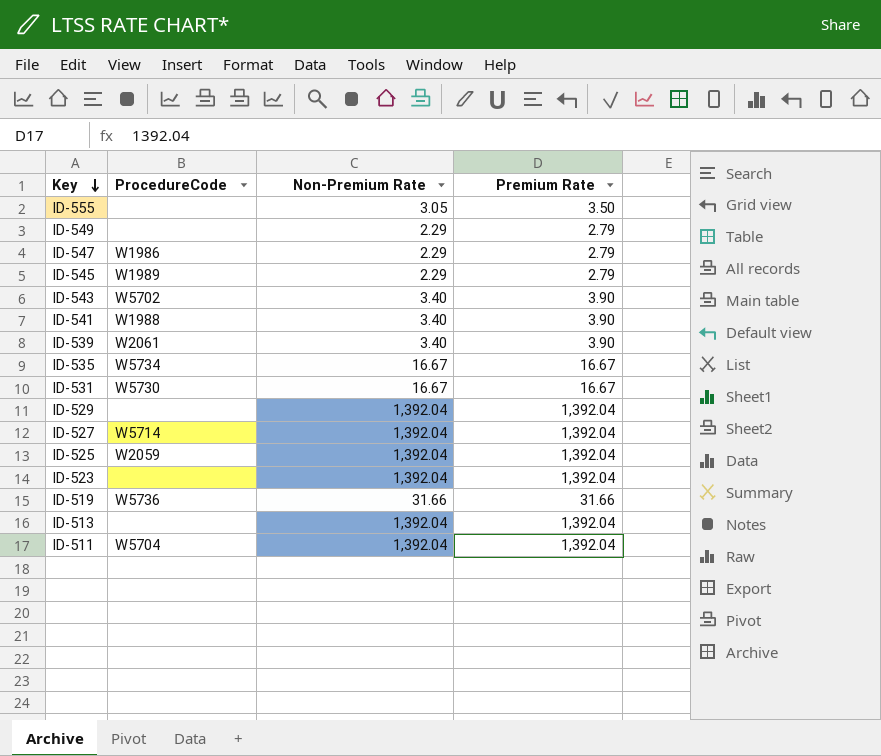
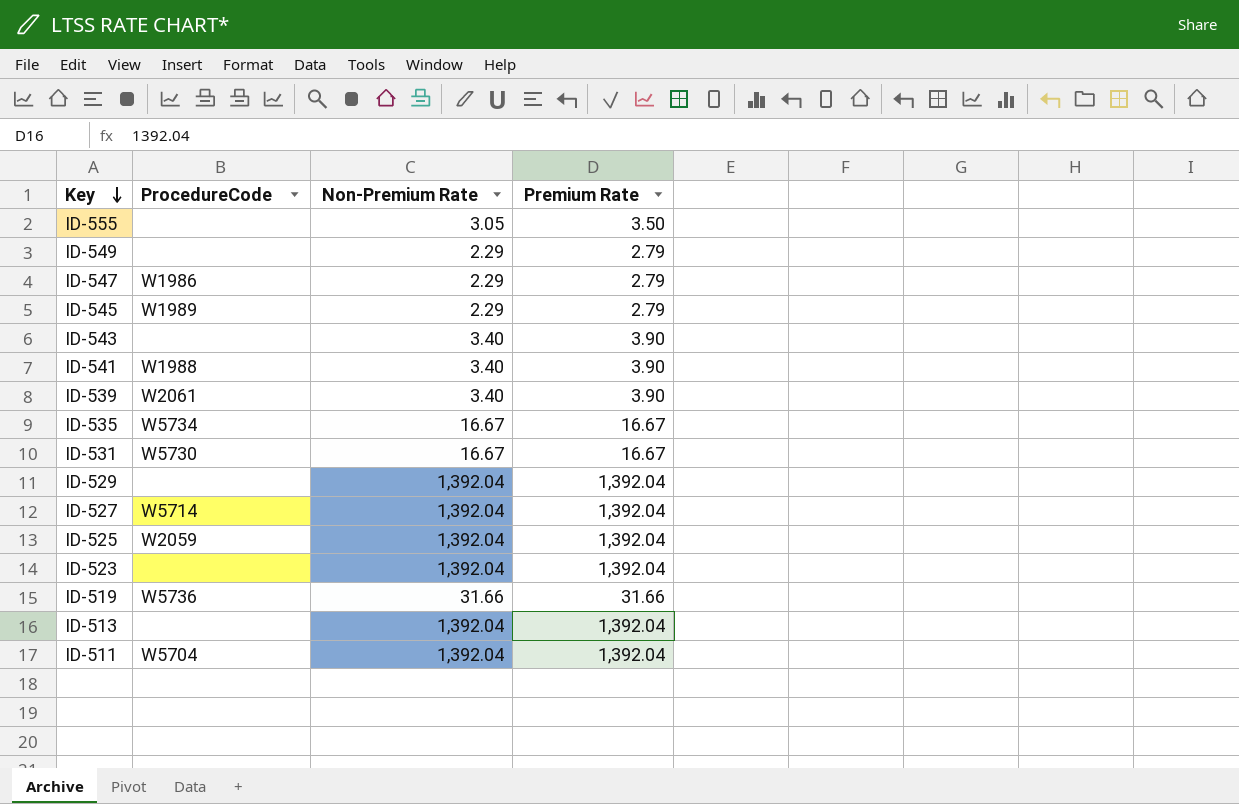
ID-543 | ProcedureCode: W5702 -> none

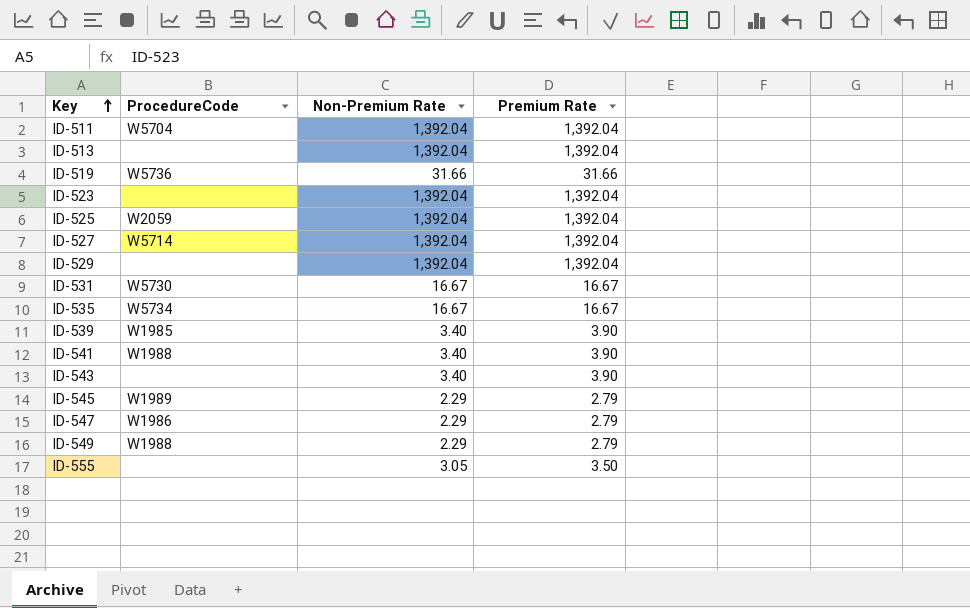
row order: Key descending -> Key ascending
ID-539 | ProcedureCode: W2061 -> W1985
ID-549 | ProcedureCode: none -> W1988

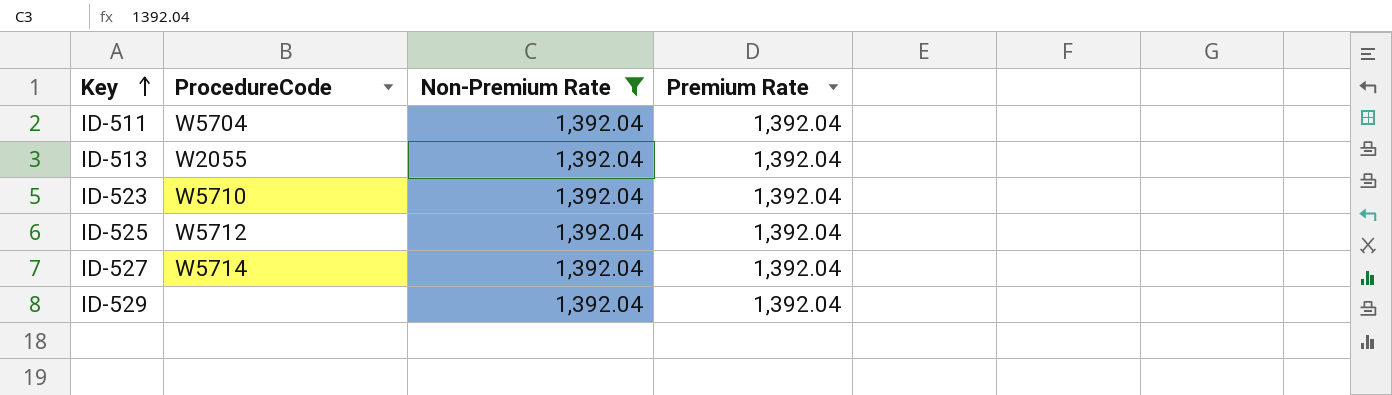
filter: none -> Non-Premium Rate = 1,392.04
ID-513 | ProcedureCode: none -> W2055
ID-523 | ProcedureCode: none -> W5710
ID-525 | ProcedureCode: W2059 -> W5712

